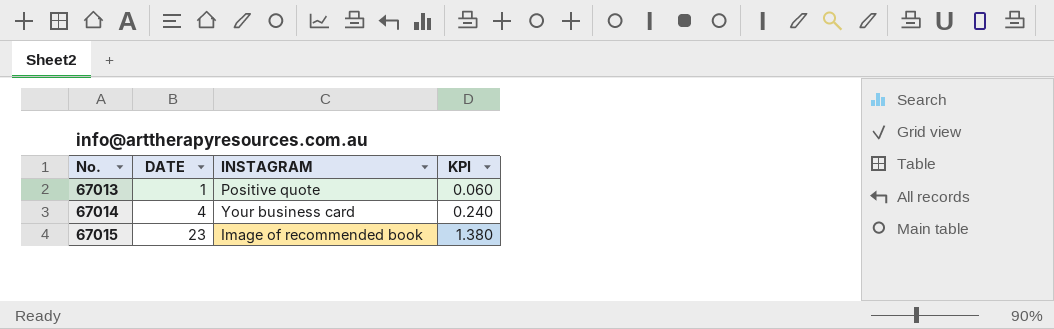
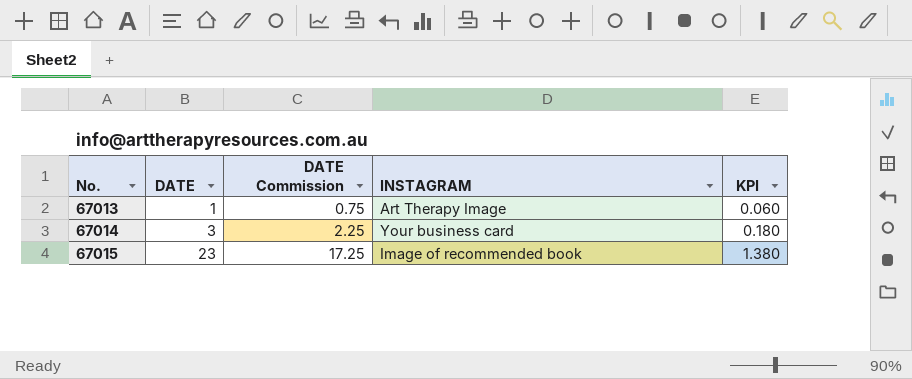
column DATE Commission | formula: none -> [DATE] * 0.75
67013 | INSTAGRAM: Positive quote -> Art Therapy Image
67014 | DATE: 4 -> 3
67014 | KPI: 0.240 -> 0.180

